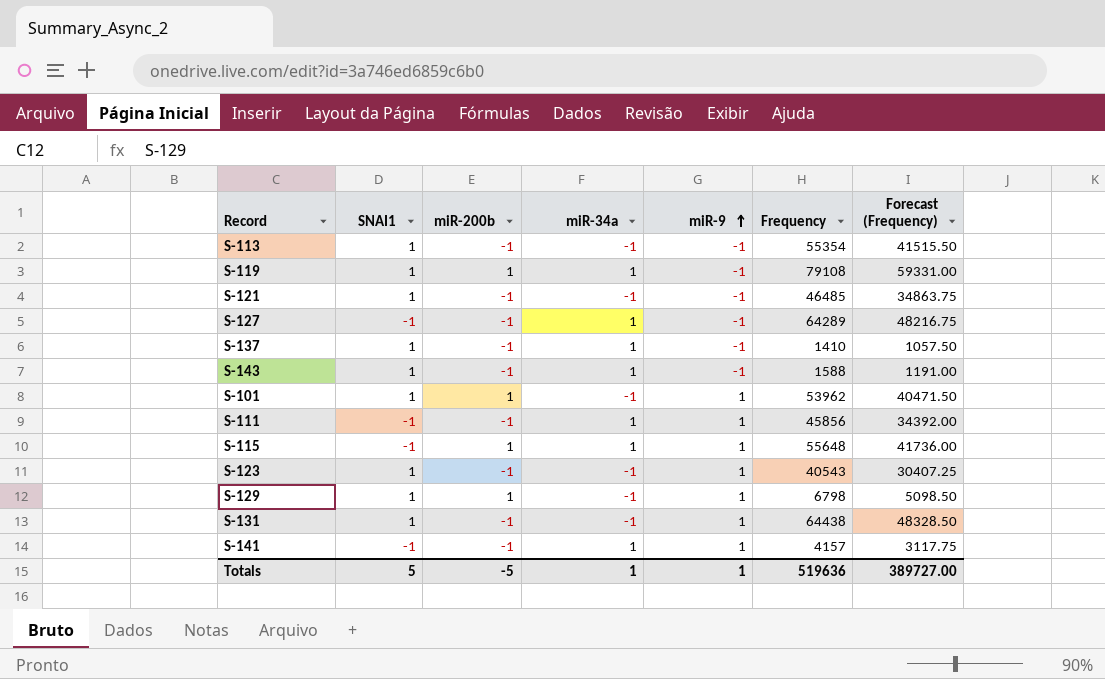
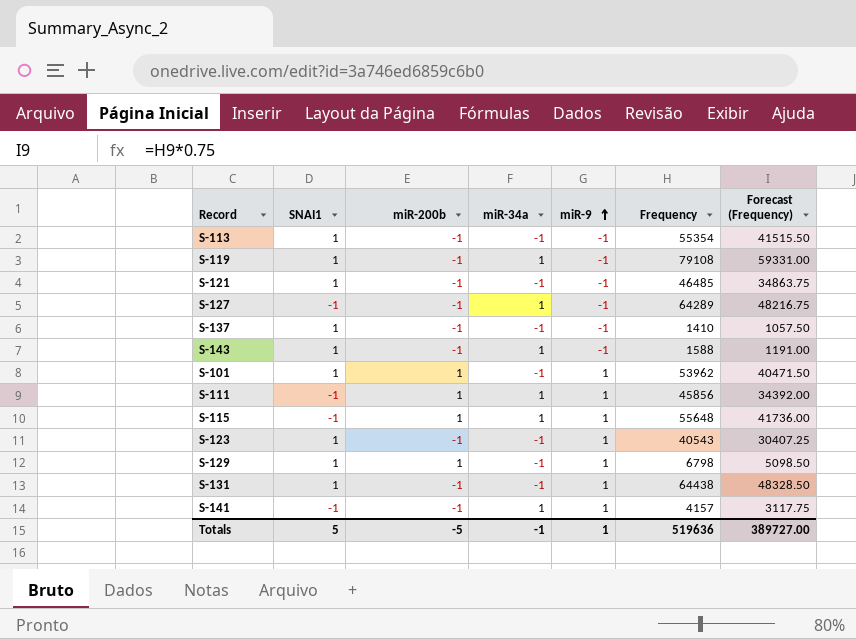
S-119 | miR-200b: 1 -> -1
S-137 | miR-34a: 1 -> -1
S-111 | miR-200b: -1 -> 1
Totals | miR-34a: 1 -> -1

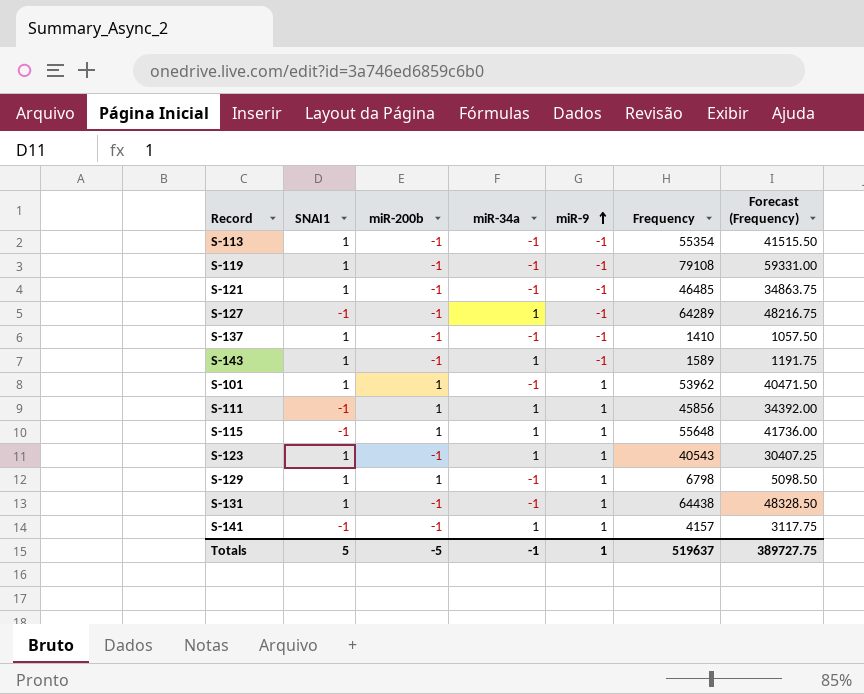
S-119 | miR-34a: 1 -> -1
S-143 | Frequency: 1588 -> 1589
S-143 | Forecast (Frequency): 1191.00 -> 1191.75
S-123 | miR-34a: -1 -> 1
Totals | Frequency: 519636 -> 519637
Totals | Forecast (Frequency): 389727.00 -> 389727.75

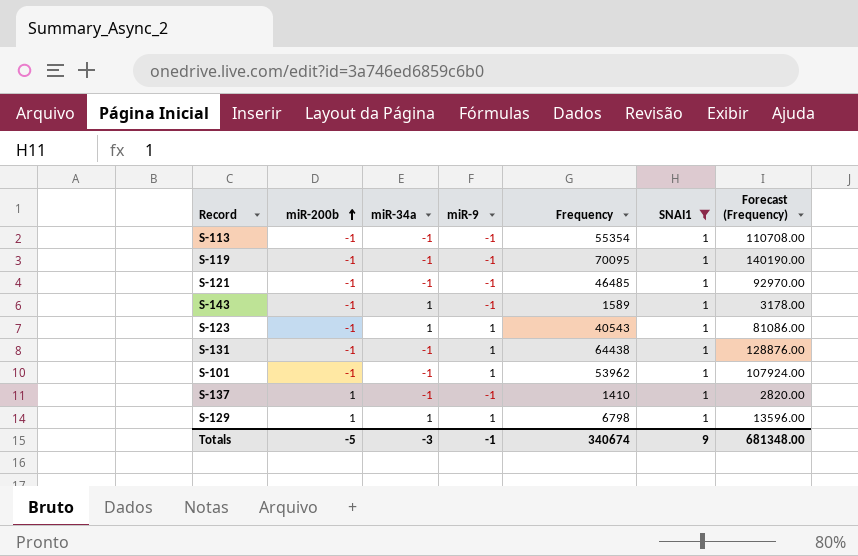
filter: none -> SNAI1 = 1
row order: miR-9 ascending -> miR-200b ascending
column SNAI1 | position: 2 -> 6
column Forecast (Frequency) | formula: [Frequency] * 0.75 -> [Frequency] * 2
S-119 | Frequency: 79108 -> 70095
S-101 | miR-200b: 1 -> -1
S-137 | miR-200b: -1 -> 1
S-129 | miR-34a: -1 -> 1
Totals | miR-34a: -1 -> -3
Totals | miR-9: 1 -> -1
Totals | Frequency: 519637 -> 340674
Totals | SNAI1: 5 -> 9
Totals | Forecast (Frequency): 389727.75 -> 681348.00

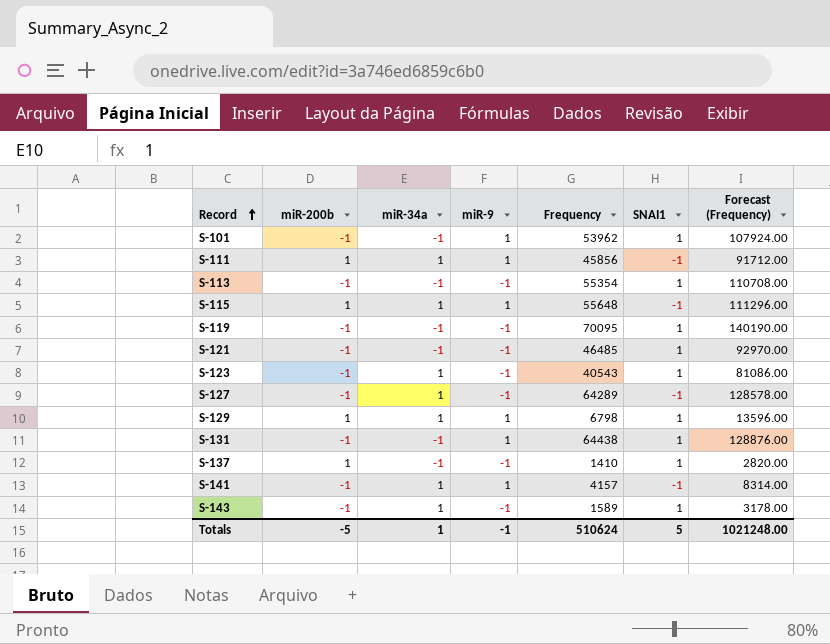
filter: SNAI1 = 1 -> none
row order: miR-200b ascending -> Record ascending
S-123 | miR-9: 1 -> -1
Totals | miR-34a: -3 -> 1
Totals | Frequency: 340674 -> 510624
Totals | SNAI1: 9 -> 5
Totals | Forecast (Frequency): 681348.00 -> 1021248.00

